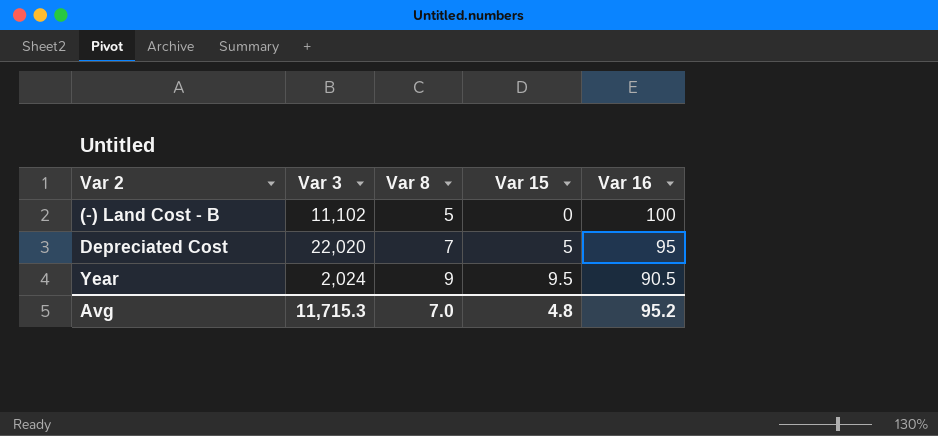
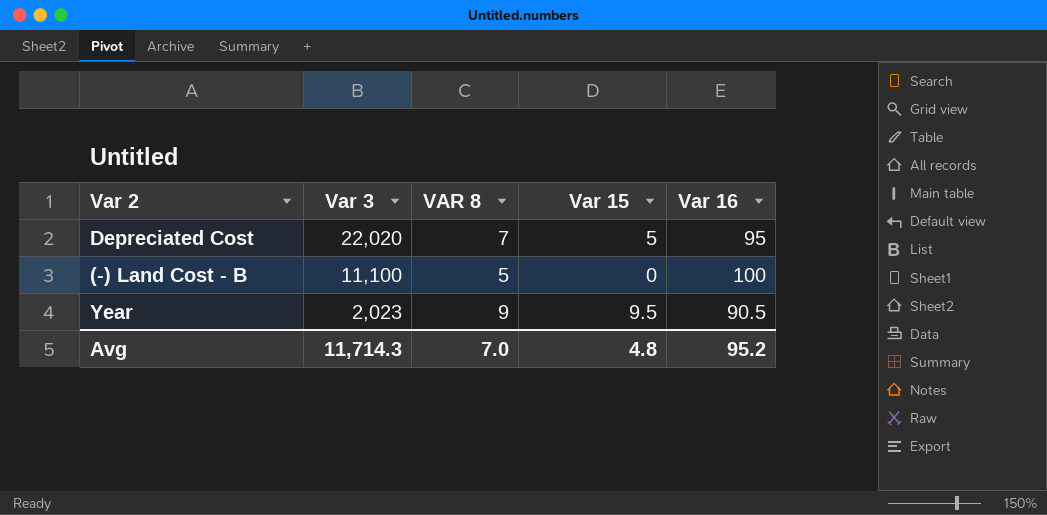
row order: Var 2 ascending -> Var 3 descending
column name: Var 8 -> VAR 8
(-) Land Cost - B | Var 3: 11,102 -> 11,100
Year | Var 3: 2,024 -> 2,023
Avg | Var 3: 11,715.3 -> 11,714.3

